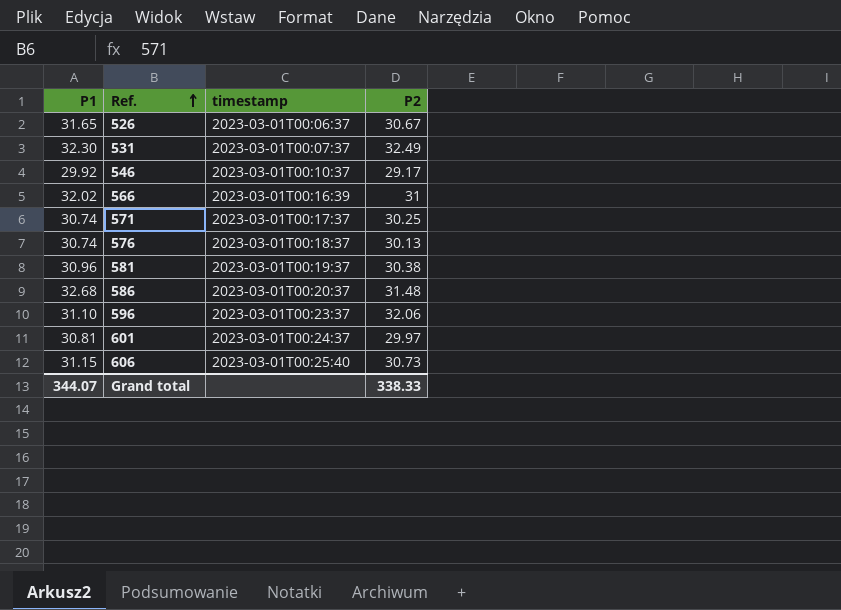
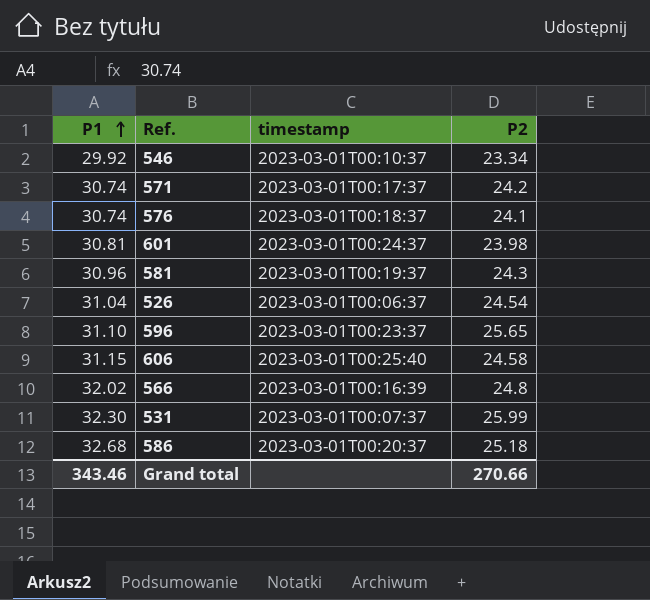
row order: Ref. ascending -> P1 ascending
546 | P2: 29.17 -> 23.34
571 | P2: 30.25 -> 24.2
576 | P2: 30.13 -> 24.1
601 | P2: 29.97 -> 23.98
581 | P2: 30.38 -> 24.3
526 | P1: 31.65 -> 31.04
526 | P2: 30.67 -> 24.54
596 | P2: 32.06 -> 25.65
606 | P2: 30.73 -> 24.58
566 | P2: 31 -> 24.8
531 | P2: 32.49 -> 25.99
586 | P2: 31.48 -> 25.18
Grand total | P1: 344.07 -> 343.46
Grand total | P2: 338.33 -> 270.66

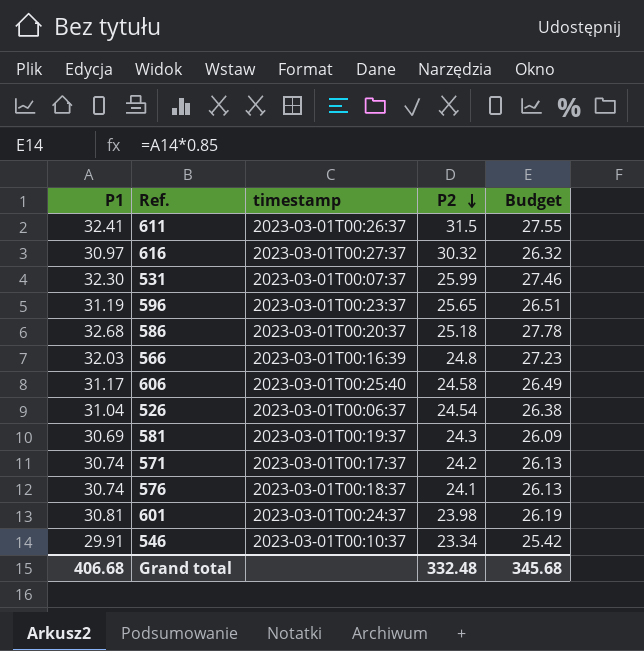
row order: P1 ascending -> P2 descending
column Budget | formula: none -> [P1] * 0.85
row 611: none -> 32.41 | 2023-03-01T00:26:37 | 31.5 | 27.55
row 616: none -> 30.97 | 2023-03-01T00:27:37 | 30.32 | 26.32
596 | P1: 31.10 -> 31.19
566 | P1: 32.02 -> 32.03
606 | P1: 31.15 -> 31.17
581 | P1: 30.96 -> 30.69
546 | P1: 29.92 -> 29.91
Grand total | P1: 343.46 -> 406.68
Grand total | P2: 270.66 -> 332.48

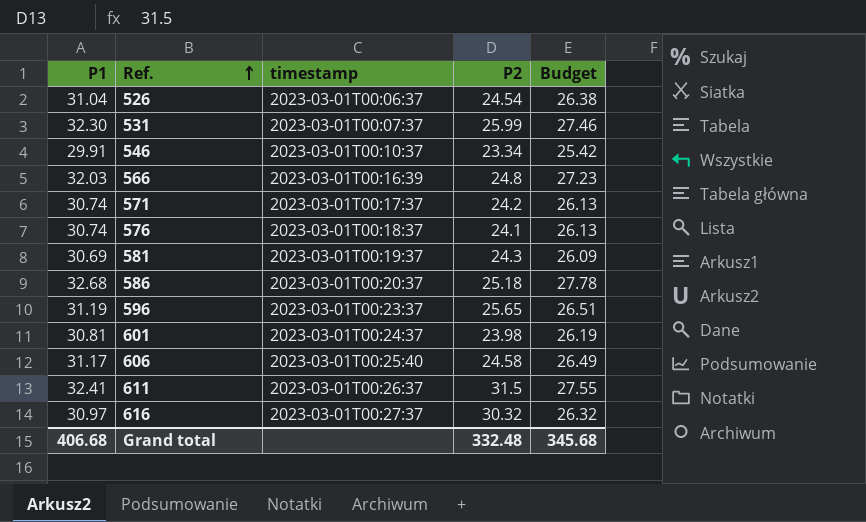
row order: P2 descending -> Ref. ascending

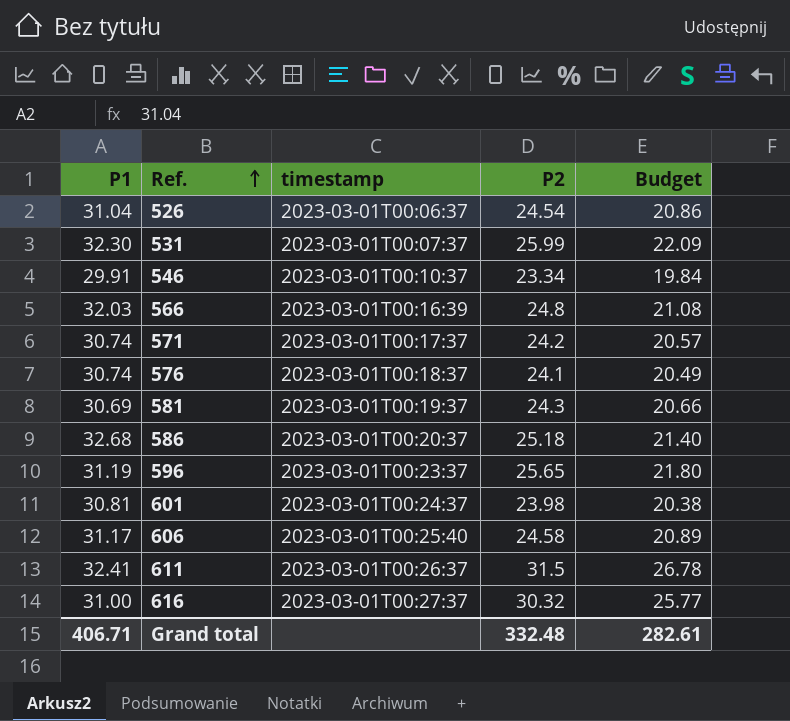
column Budget | formula: [P1] * 0.85 -> [P2] * 0.85
616 | P1: 30.97 -> 31.00
Grand total | P1: 406.68 -> 406.71
Grand total | Budget: 345.68 -> 282.61

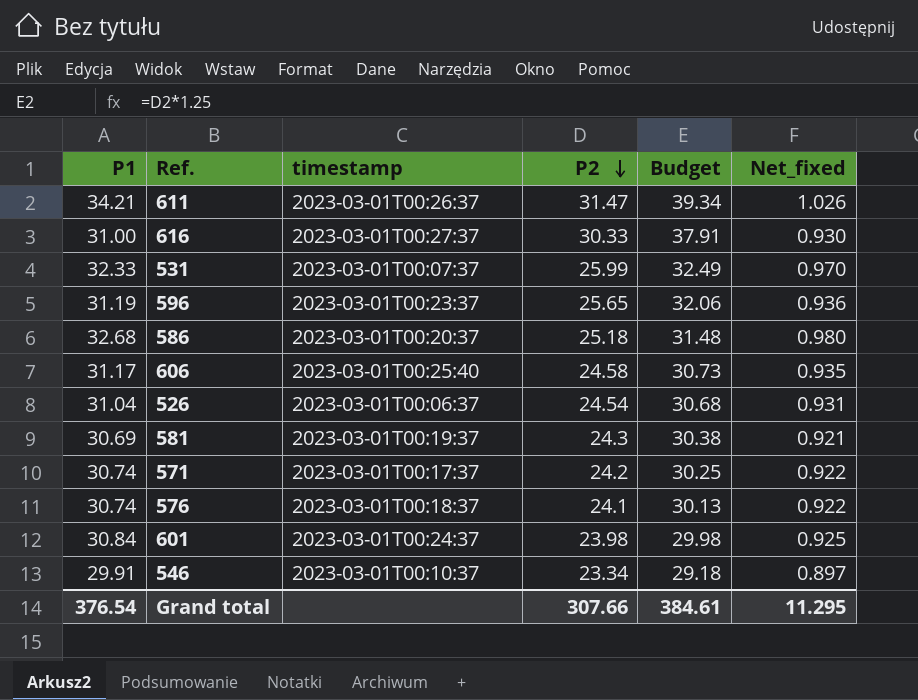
row order: Ref. ascending -> P2 descending
column Budget | formula: [P2] * 0.85 -> [P2] * 1.25
column Net_fixed | formula: none -> [P1] * 0.03
row 566: 32.03 | 2023-03-01T00:16:39 | 24.8 | 21.08 -> none
611 | P1: 32.41 -> 34.21
611 | P2: 31.5 -> 31.47
616 | P2: 30.32 -> 30.33
531 | P1: 32.30 -> 32.33
601 | P1: 30.81 -> 30.84
Grand total | P1: 406.71 -> 376.54
Grand total | P2: 332.48 -> 307.66
Grand total | Budget: 282.61 -> 384.61

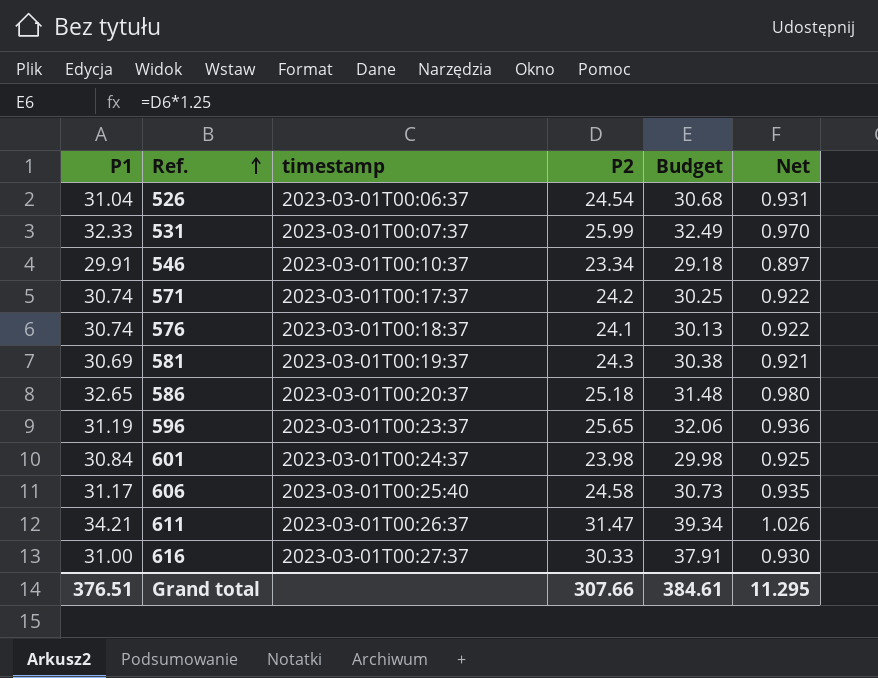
row order: P2 descending -> Ref. ascending
column name: Net_fixed -> Net
586 | P1: 32.68 -> 32.65
Grand total | P1: 376.54 -> 376.51

